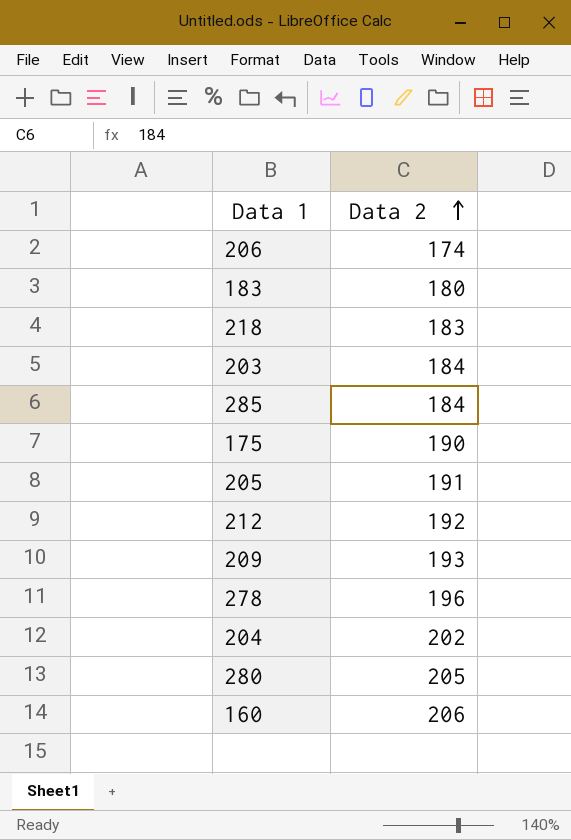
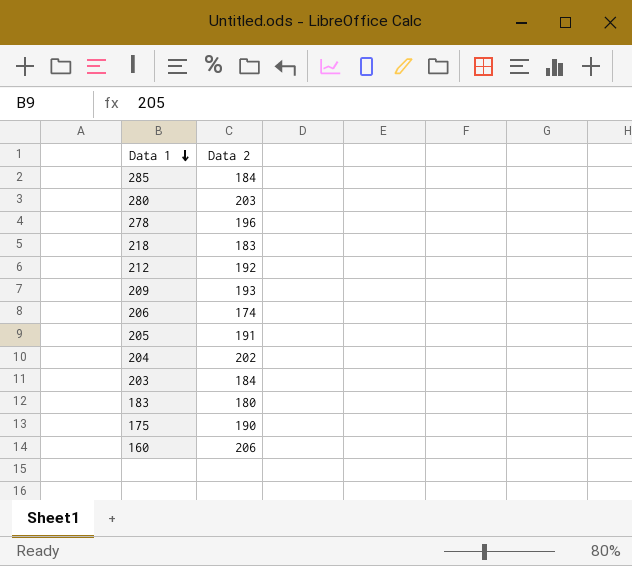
row order: Data 2 ascending -> Data 1 descending
280 | Data 2: 205 -> 203

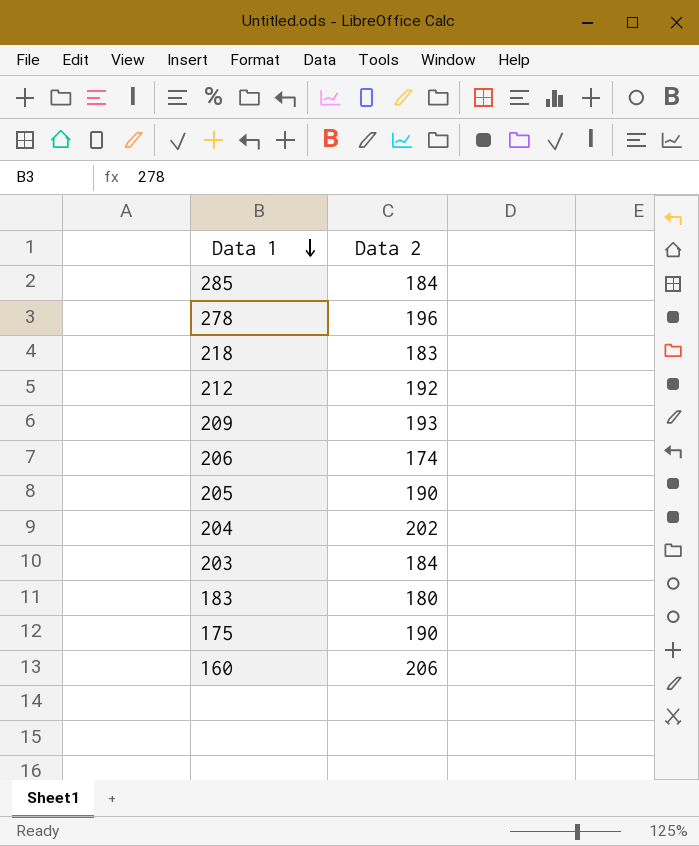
row 280: 203 -> none
205 | Data 2: 191 -> 190

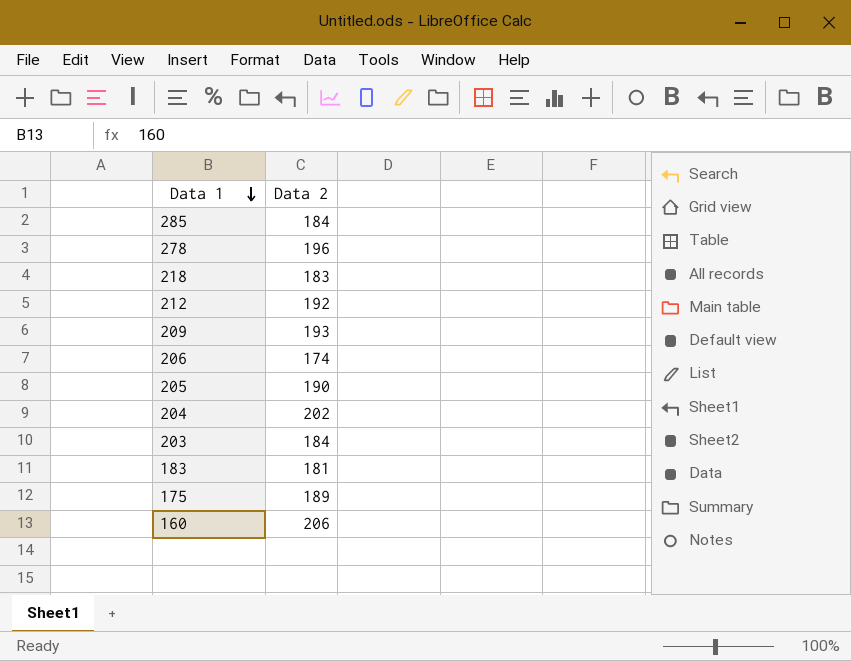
183 | Data 2: 180 -> 181
175 | Data 2: 190 -> 189

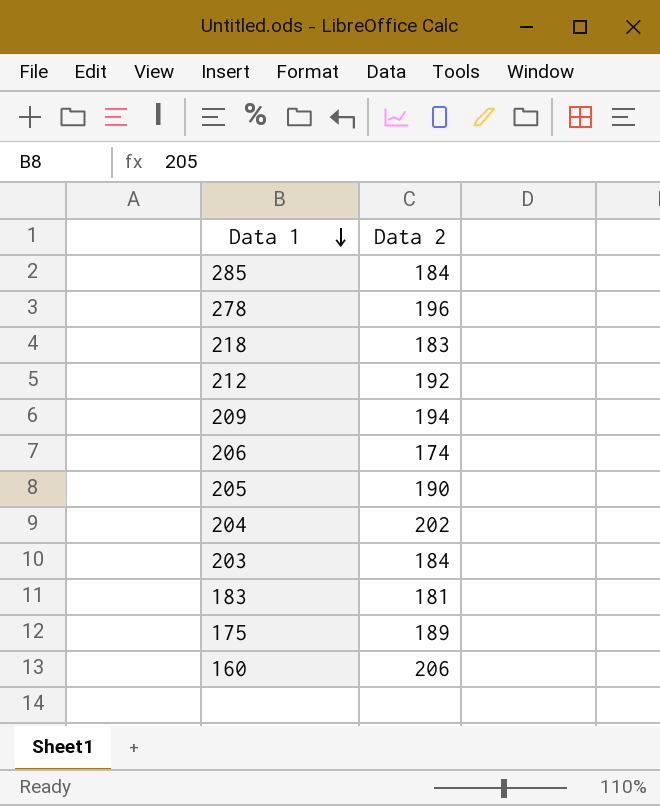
209 | Data 2: 193 -> 194

